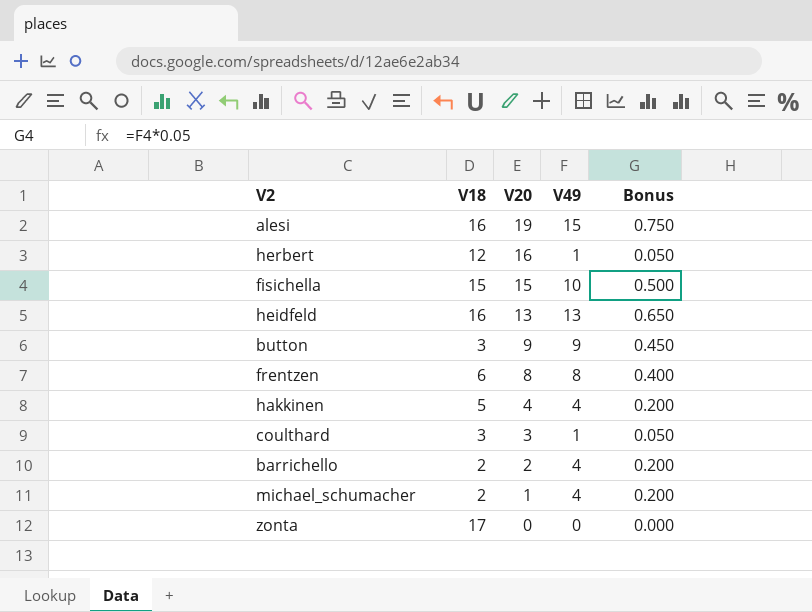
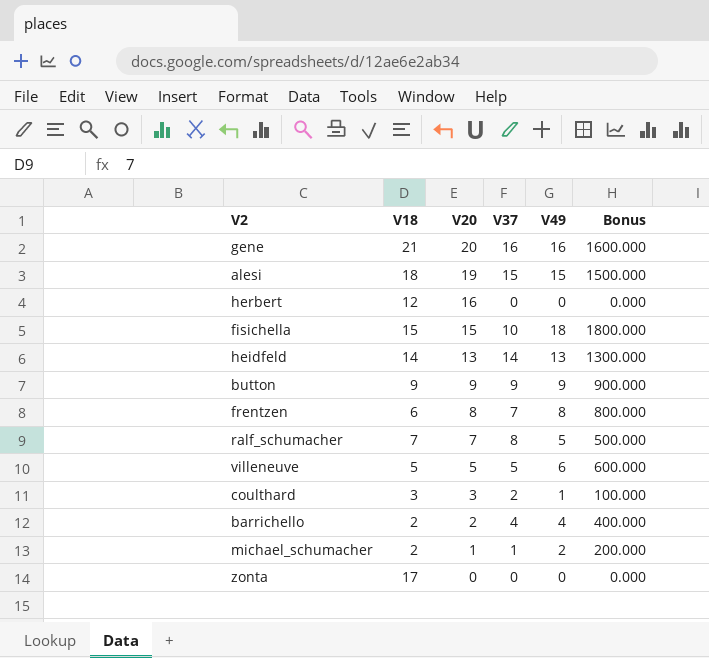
column V37 | position: none -> 4
column Bonus | formula: [V49] * 0.05 -> [V49] * 100
row hakkinen: 5 | 4 | 4 | 0.200 -> none
row gene: none -> 21 | 20 | 16 | 16 | 1600.000
alesi | V18: 16 -> 18
herbert | V49: 1 -> 0
fisichella | V49: 10 -> 18
heidfeld | V18: 16 -> 14
button | V18: 3 -> 9
row ralf_schumacher: none -> 7 | 7 | 8 | 5 | 500.000
row villeneuve: none -> 5 | 5 | 5 | 6 | 600.000
michael_schumacher | V49: 4 -> 2

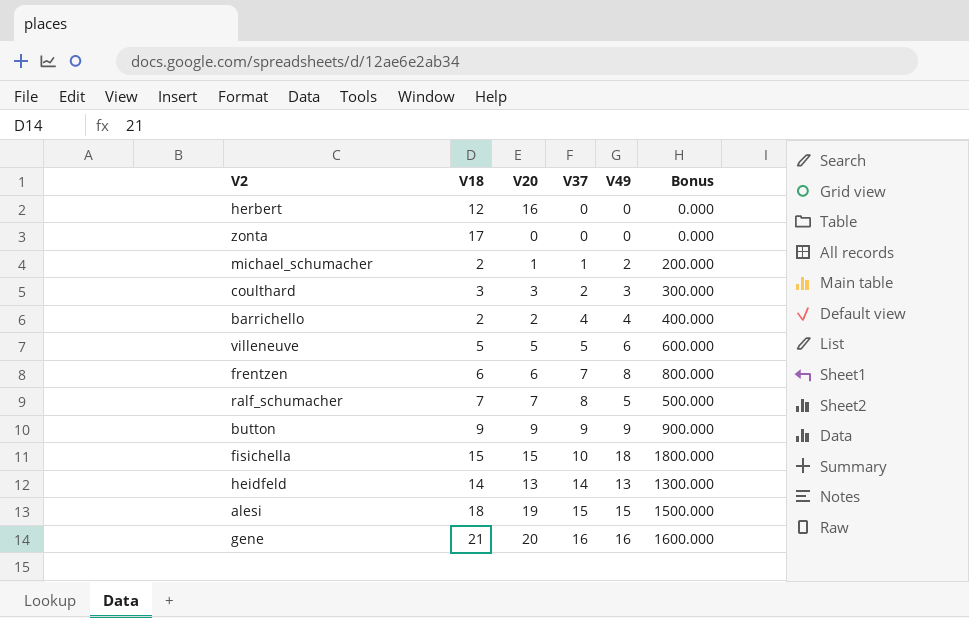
row order: V20 descending -> V37 ascending
coulthard | V49: 1 -> 3
coulthard | Bonus: 100.000 -> 300.000
frentzen | V20: 8 -> 6

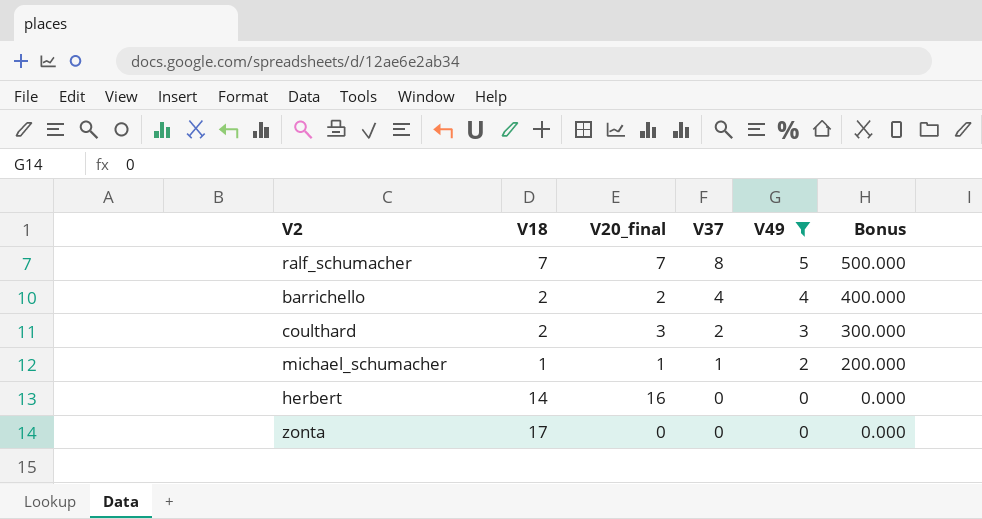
filter: none -> V49 <= 5
row order: V37 ascending -> V37 descending
column name: V20 -> V20_final
coulthard | V18: 3 -> 2
michael_schumacher | V18: 2 -> 1
herbert | V18: 12 -> 14

